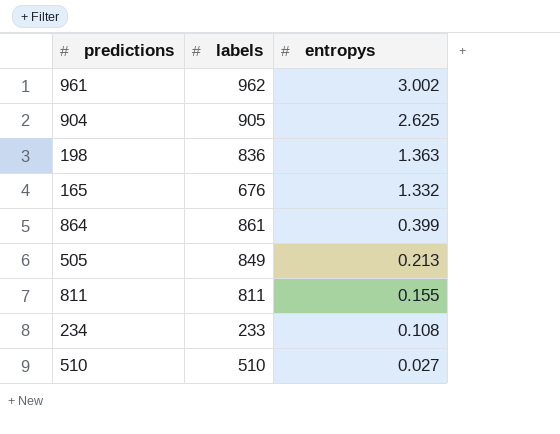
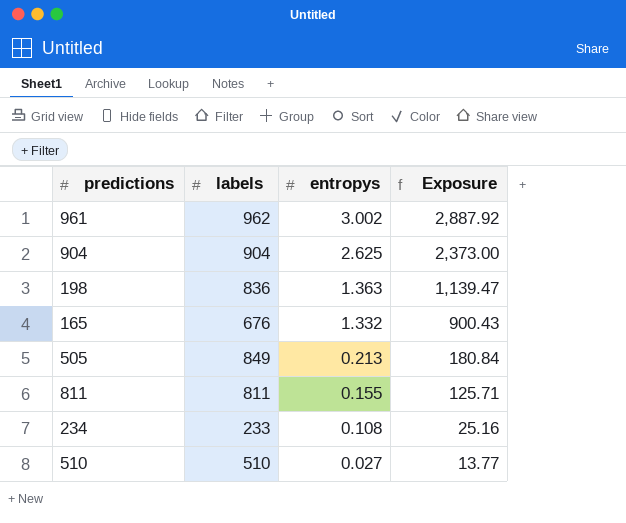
column Exposure | formula: none -> [labels] * [entropys]
row 864: 861 | 0.399 -> none
904 | labels: 905 -> 904

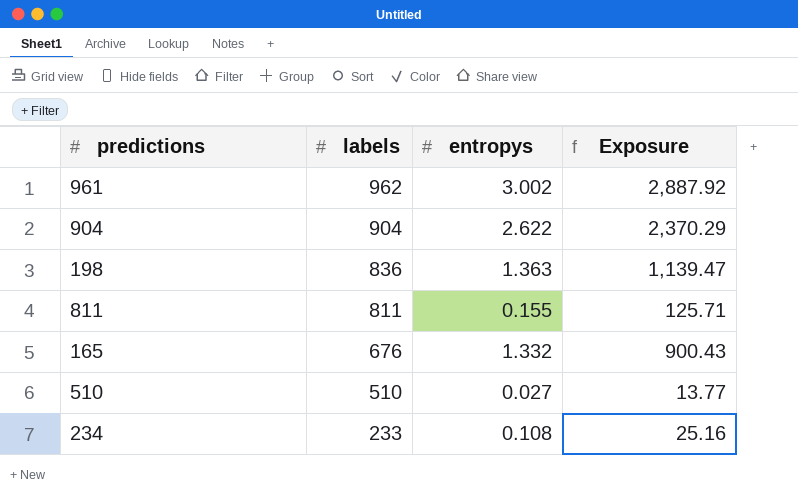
row order: entropys descending -> labels descending
row 505: 849 | 0.213 | 180.84 -> none
904 | entropys: 2.625 -> 2.622
904 | Exposure: 2,373.00 -> 2,370.29

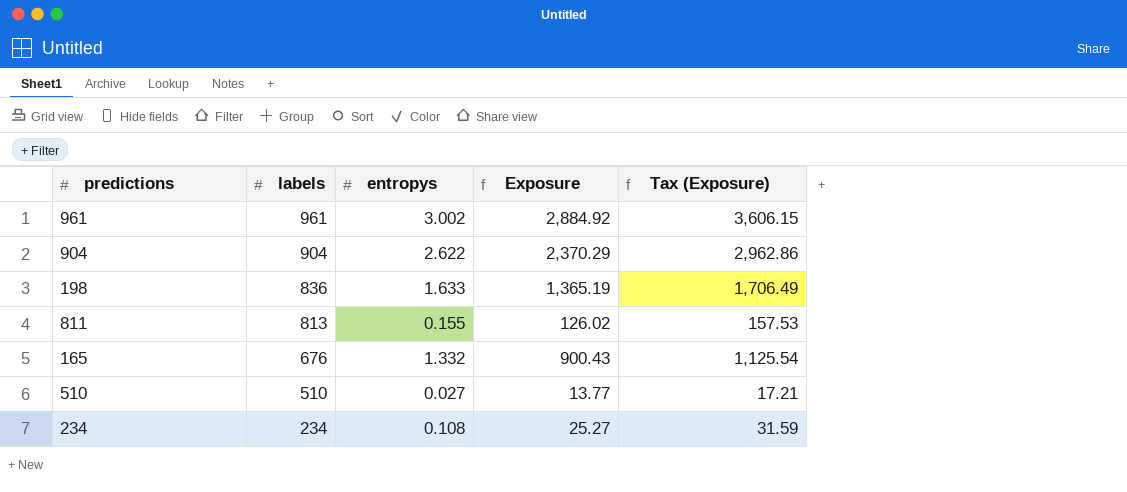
column Tax (Exposure) | formula: none -> [Exposure] * 1.25
961 | labels: 962 -> 961
961 | Exposure: 2,887.92 -> 2,884.92
198 | entropys: 1.363 -> 1.633
198 | Exposure: 1,139.47 -> 1,365.19
811 | labels: 811 -> 813
811 | Exposure: 125.71 -> 126.02
234 | labels: 233 -> 234
234 | Exposure: 25.16 -> 25.27

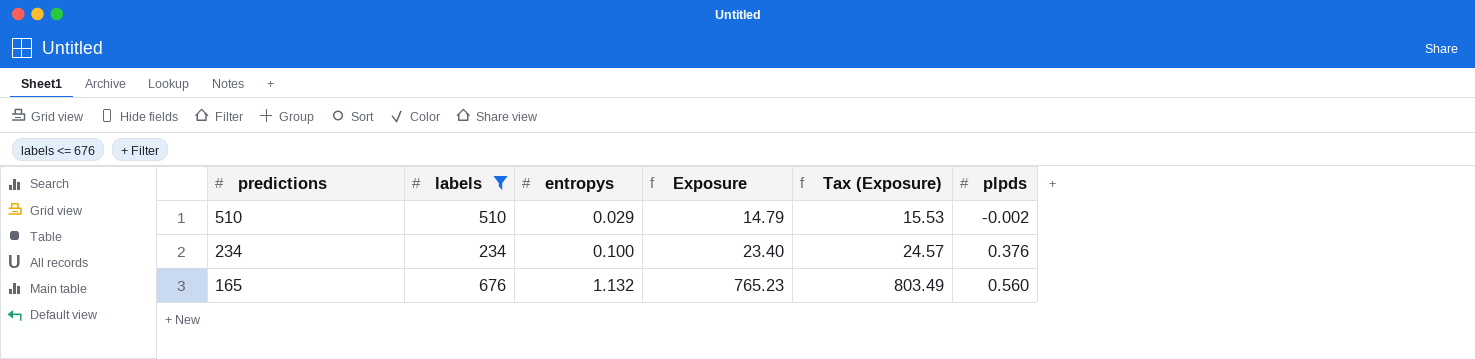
filter: none -> labels <= 676
row order: labels descending -> predictions descending
column Tax (Exposure) | formula: [Exposure] * 1.25 -> [Exposure] * 1.05
column plpds | position: none -> 6
510 | entropys: 0.027 -> 0.029
510 | Exposure: 13.77 -> 14.79
234 | entropys: 0.108 -> 0.100
234 | Exposure: 25.27 -> 23.40
165 | entropys: 1.332 -> 1.132
165 | Exposure: 900.43 -> 765.23

